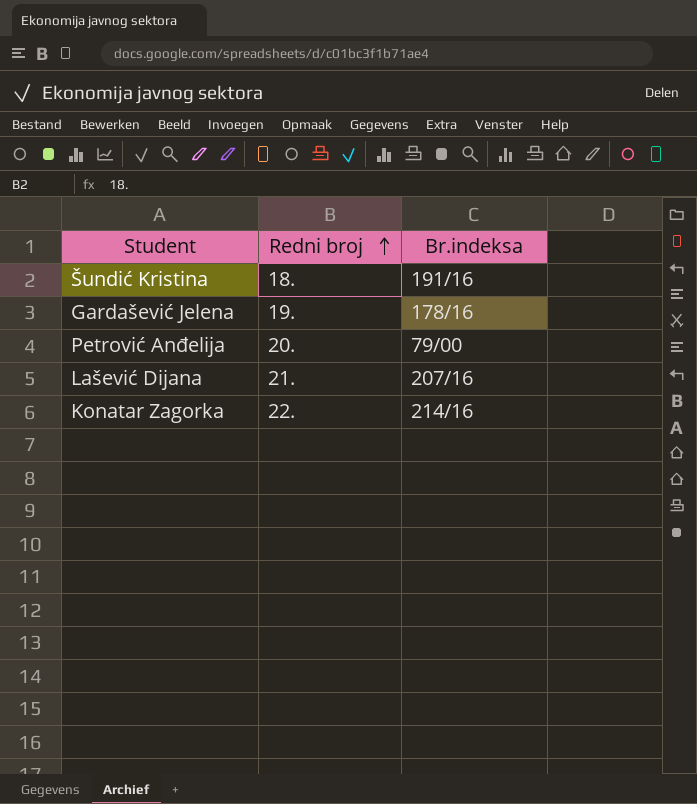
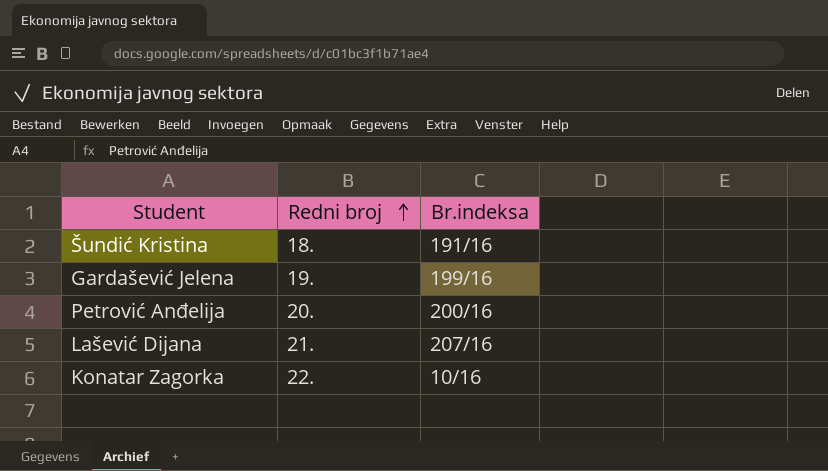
Gardašević Jelena | Br.indeksa: 178/16 -> 199/16
Petrović Anđelija | Br.indeksa: 79/00 -> 200/16
Konatar Zagorka | Br.indeksa: 214/16 -> 10/16

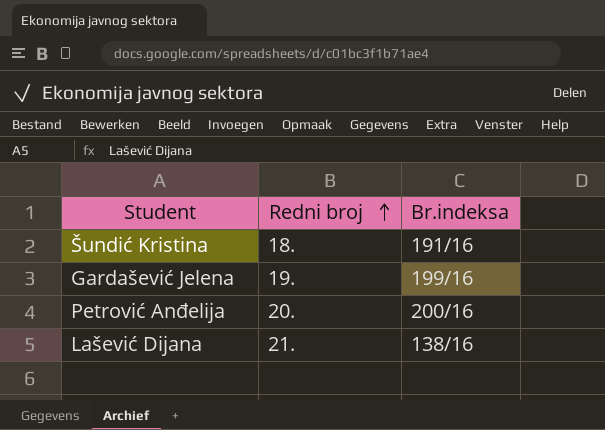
row Konatar Zagorka: 22. | 10/16 -> none
Lašević Dijana | Br.indeksa: 207/16 -> 138/16

